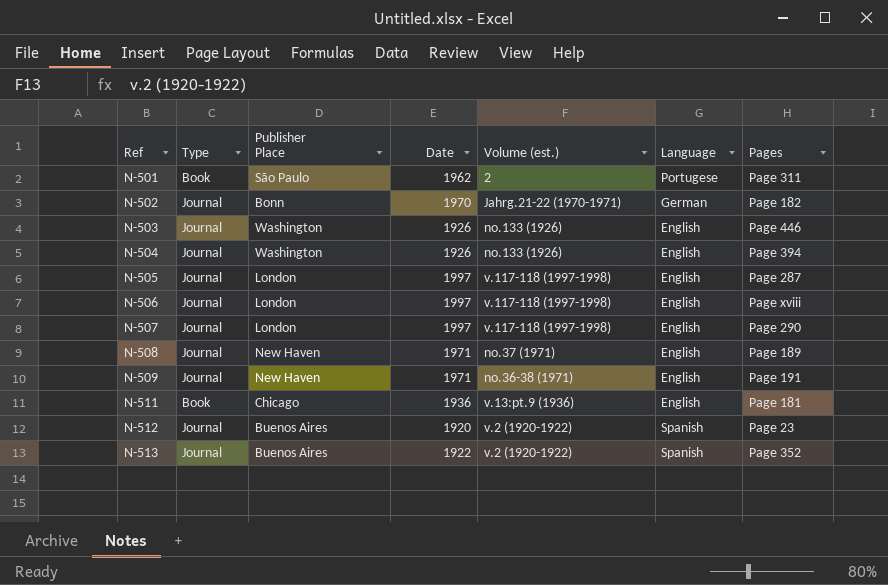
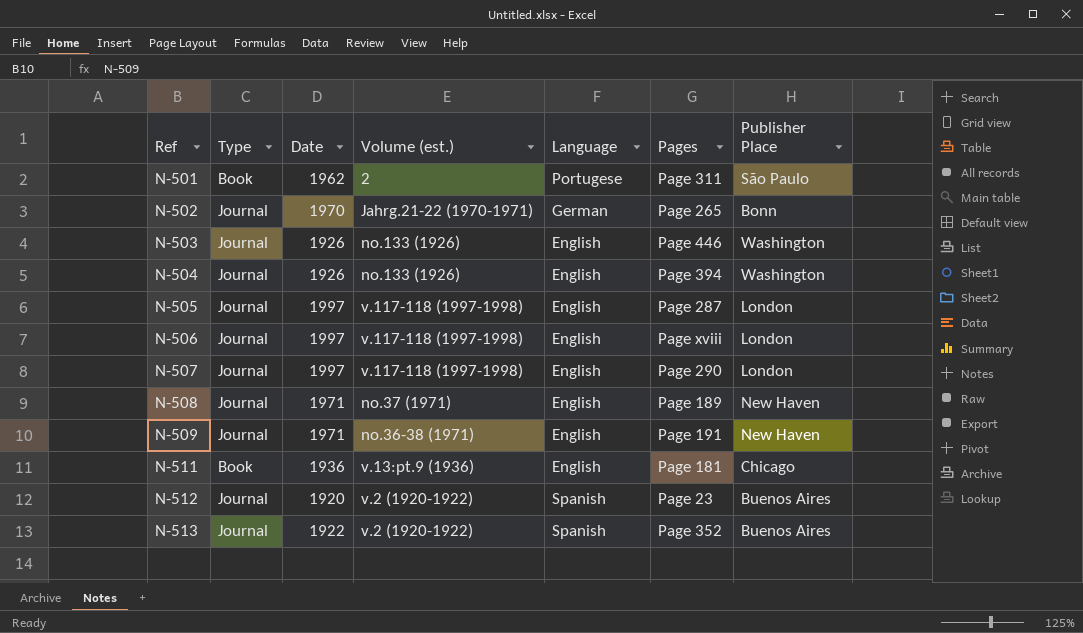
column Publisher Place | position: 3 -> 7
N-502 | Pages: Page 182 -> Page 265

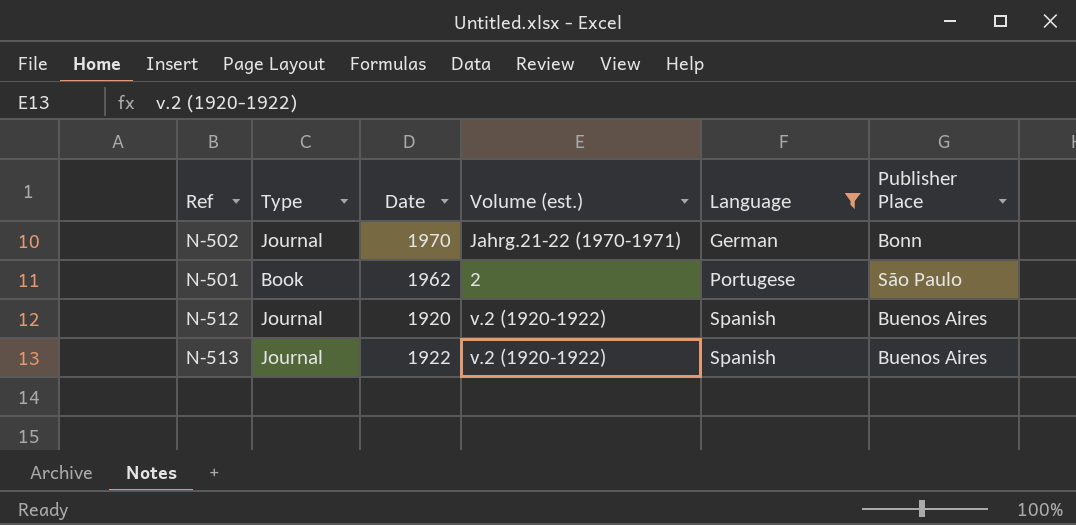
filter: none -> Language != English
row order: Ref ascending -> Language ascending
column Pages | position: 6 -> none

